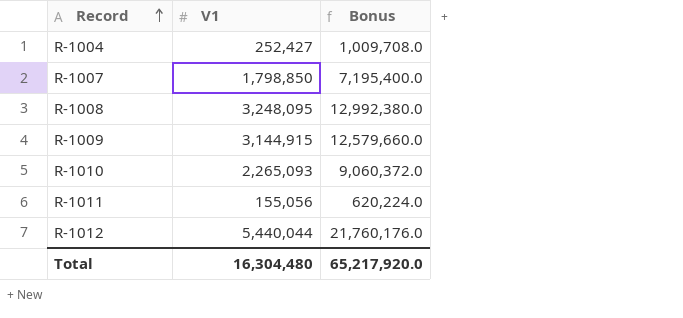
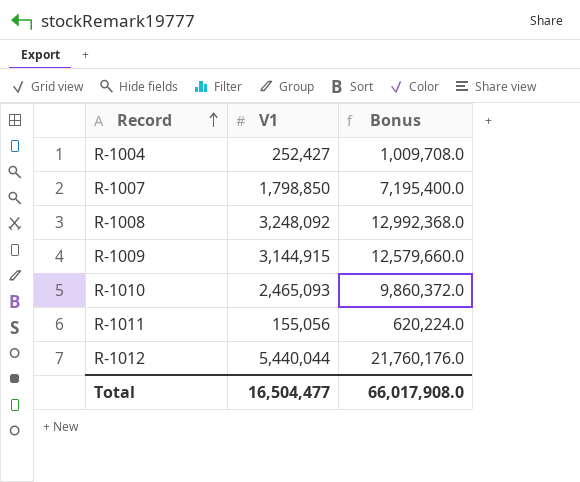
R-1008 | V1: 3,248,095 -> 3,248,092
R-1008 | Bonus: 12,992,380.0 -> 12,992,368.0
R-1010 | V1: 2,265,093 -> 2,465,093
R-1010 | Bonus: 9,060,372.0 -> 9,860,372.0
Total | V1: 16,304,480 -> 16,504,477
Total | Bonus: 65,217,920.0 -> 66,017,908.0

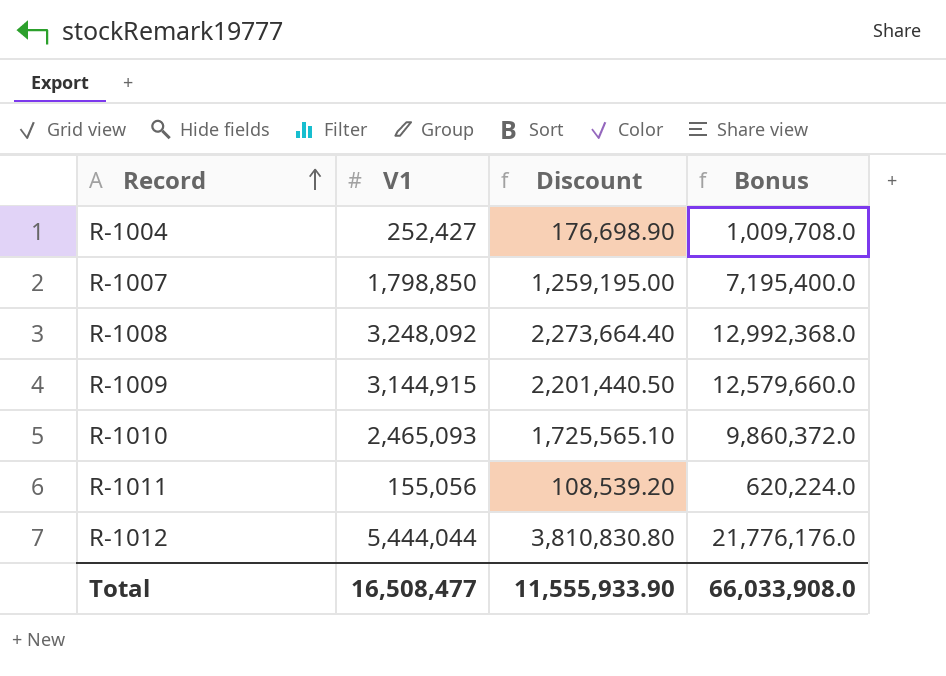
column Discount | formula: none -> [V1] * 0.7
R-1012 | V1: 5,440,044 -> 5,444,044
R-1012 | Bonus: 21,760,176.0 -> 21,776,176.0
Total | V1: 16,504,477 -> 16,508,477
Total | Bonus: 66,017,908.0 -> 66,033,908.0

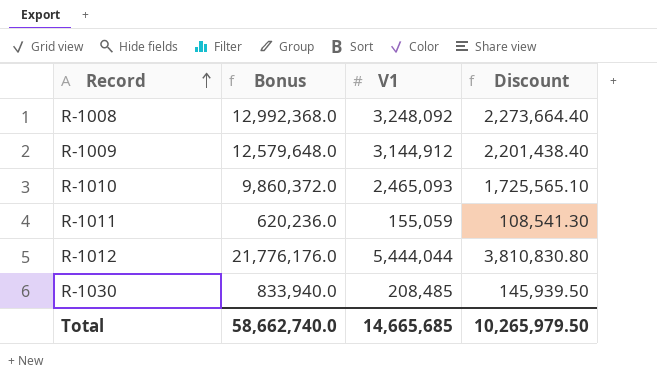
column Bonus | position: 4 -> 2
row R-1004: 252,427 | 176,698.90 | 1,009,708.0 -> none
row R-1007: 1,798,850 | 1,259,195.00 | 7,195,400.0 -> none
R-1009 | Bonus: 12,579,660.0 -> 12,579,648.0
R-1009 | V1: 3,144,915 -> 3,144,912
R-1009 | Discount: 2,201,440.50 -> 2,201,438.40
R-1011 | Bonus: 620,224.0 -> 620,236.0
R-1011 | V1: 155,056 -> 155,059
R-1011 | Discount: 108,539.20 -> 108,541.30
row R-1030: none -> 833,940.0 | 208,485 | 145,939.50
Total | Bonus: 66,033,908.0 -> 58,662,740.0
Total | V1: 16,508,477 -> 14,665,685
Total | Discount: 11,555,933.90 -> 10,265,979.50

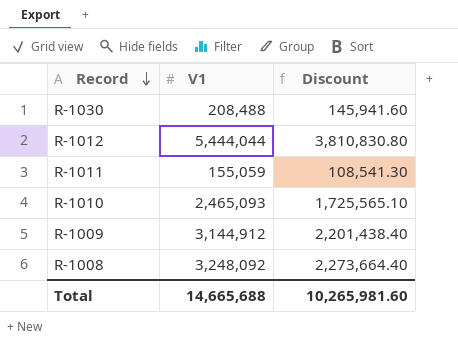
row order: Record ascending -> Record descending
column Bonus | formula: [V1] * 4 -> none
R-1030 | V1: 208,485 -> 208,488
R-1030 | Discount: 145,939.50 -> 145,941.60
Total | V1: 14,665,685 -> 14,665,688
Total | Discount: 10,265,979.50 -> 10,265,981.60

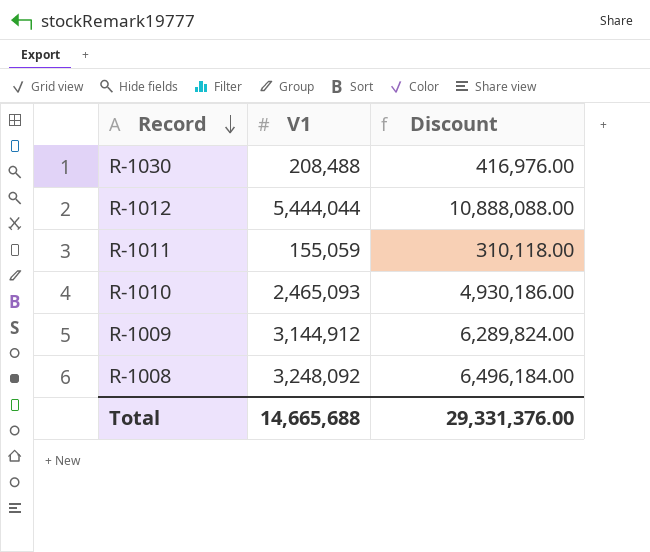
column Discount | formula: [V1] * 0.7 -> [V1] * 2
Total | Discount: 10,265,981.60 -> 29,331,376.00

